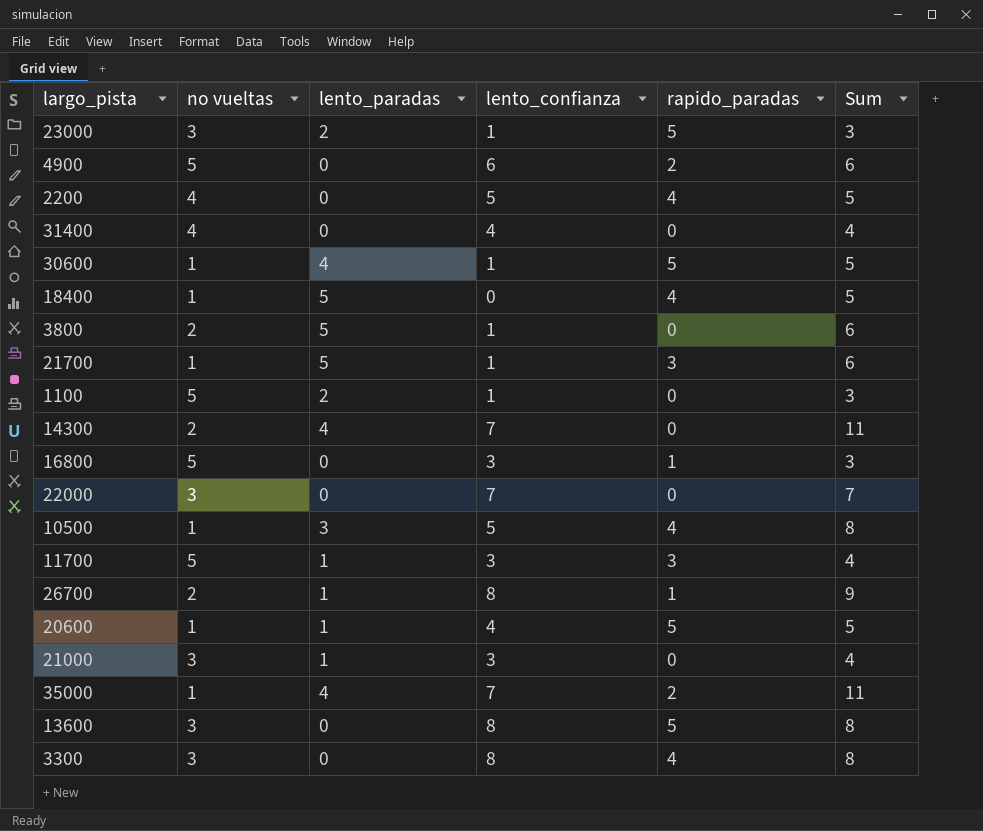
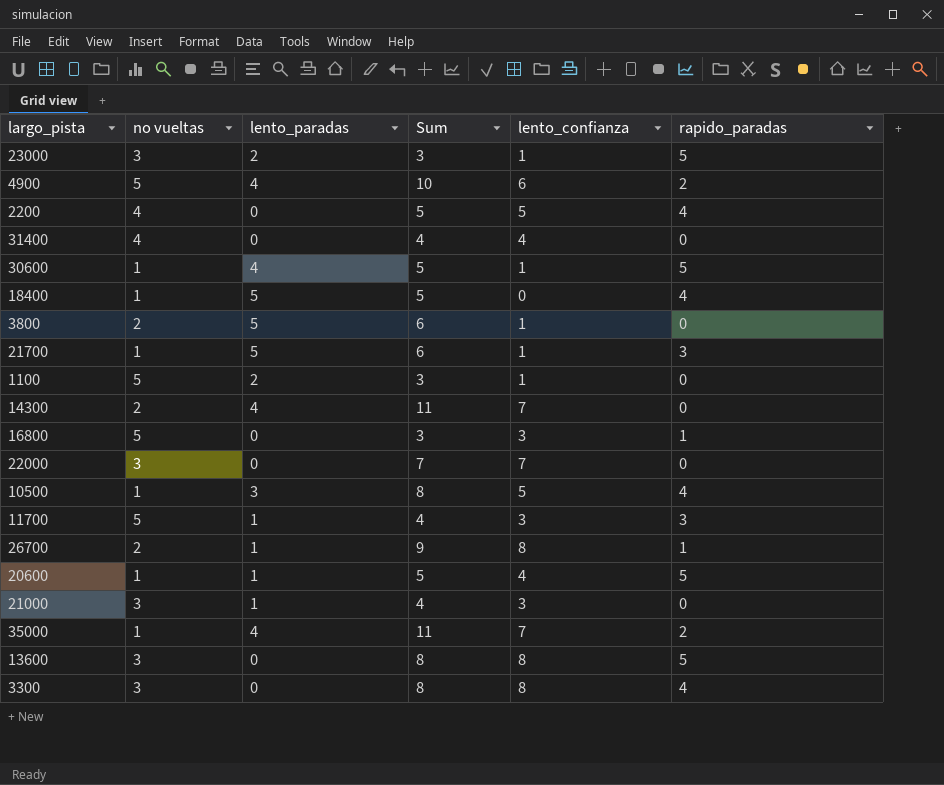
column Sum | position: 6 -> 4
4900 | lento_paradas: 0 -> 4
4900 | Sum: 6 -> 10

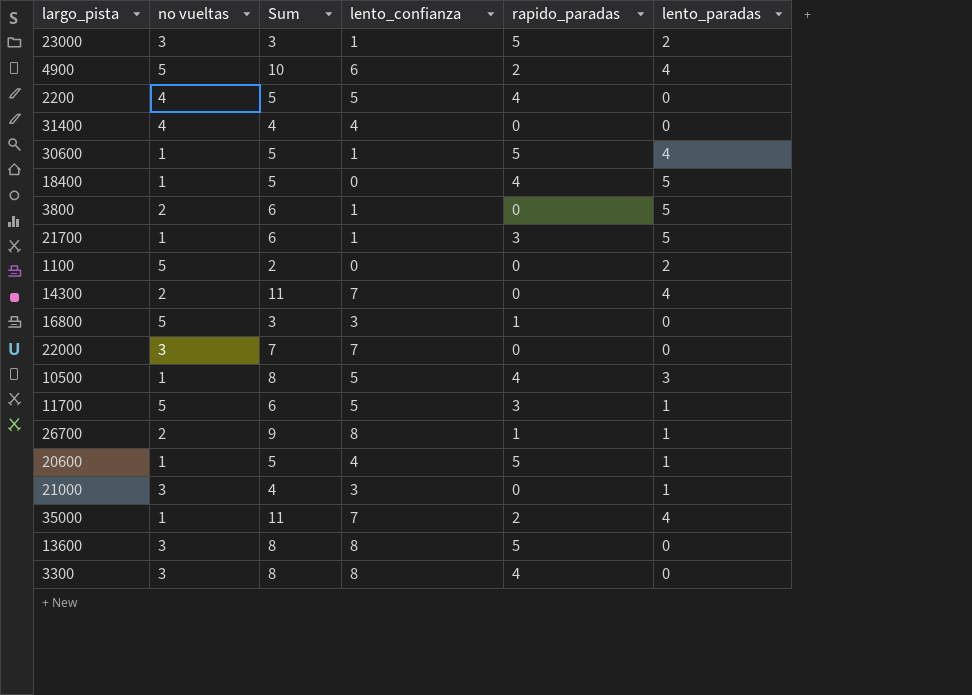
column lento_paradas | position: 3 -> 6
1100 | Sum: 3 -> 2
1100 | lento_confianza: 1 -> 0
11700 | Sum: 4 -> 6
11700 | lento_confianza: 3 -> 5

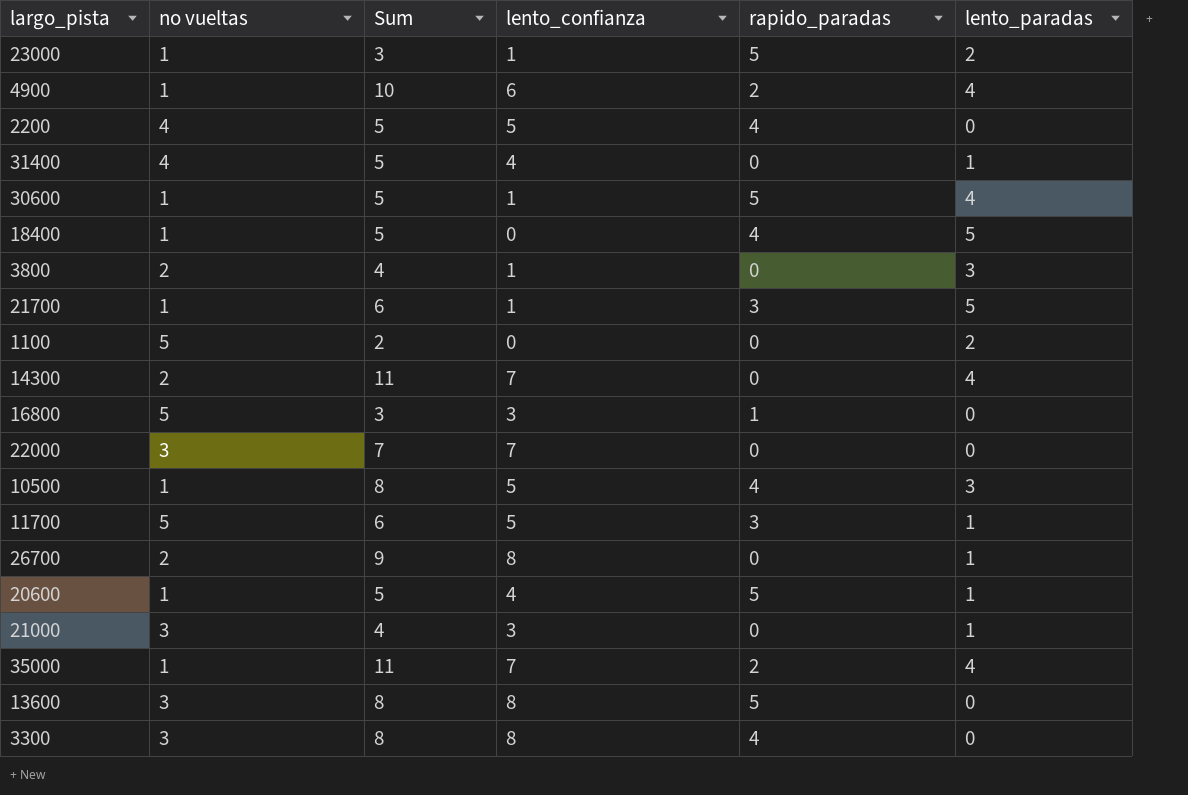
23000 | no vueltas: 3 -> 1
4900 | no vueltas: 5 -> 1
31400 | Sum: 4 -> 5
31400 | lento_paradas: 0 -> 1
3800 | Sum: 6 -> 4
3800 | lento_paradas: 5 -> 3
26700 | rapido_paradas: 1 -> 0

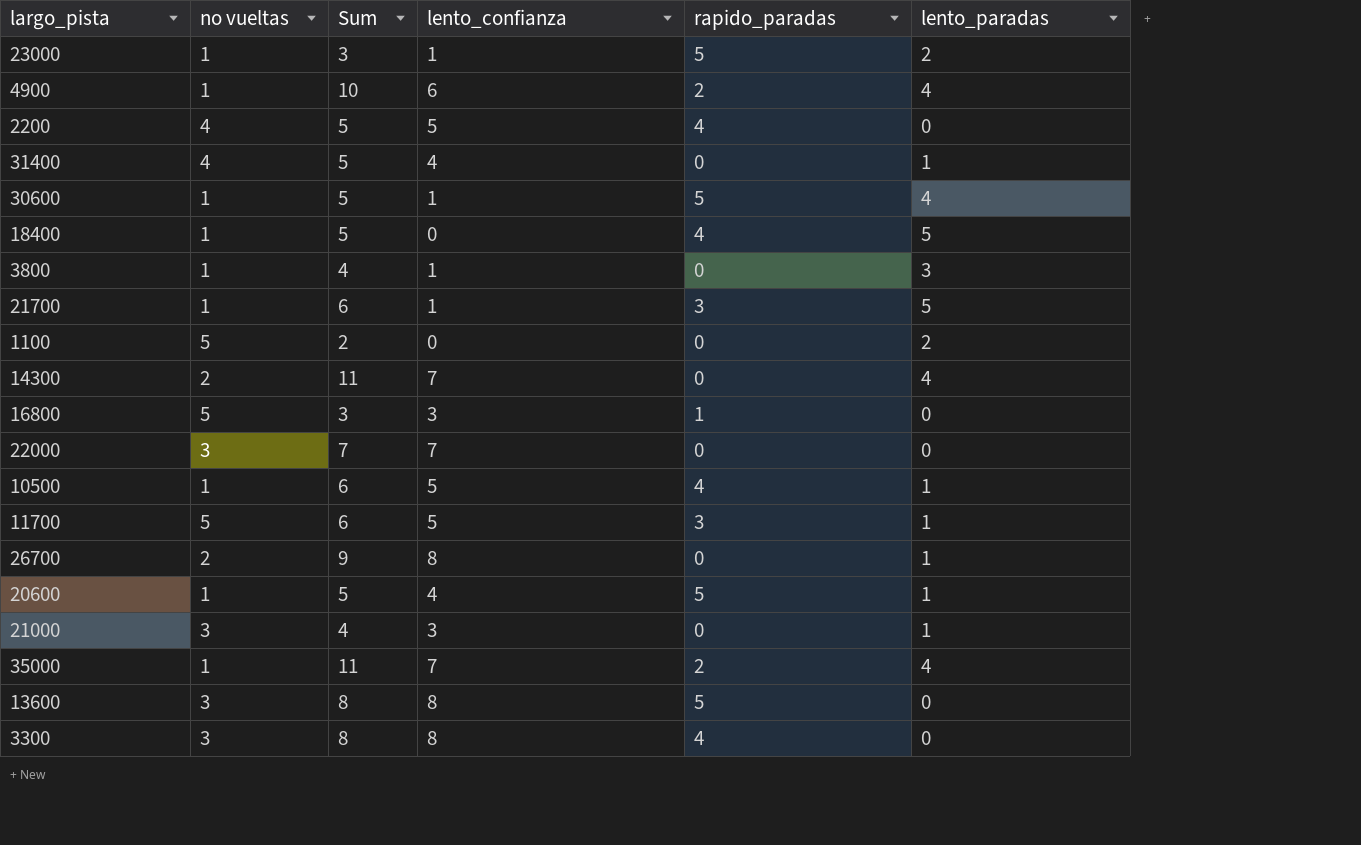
3800 | no vueltas: 2 -> 1
10500 | Sum: 8 -> 6
10500 | lento_paradas: 3 -> 1

